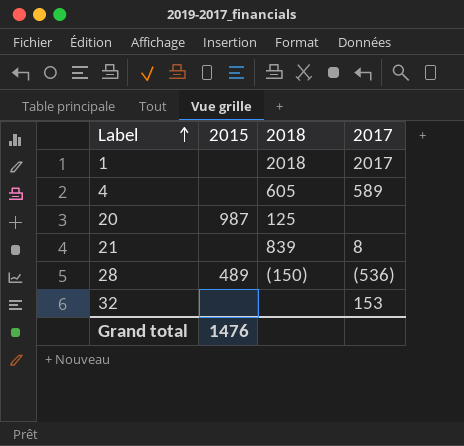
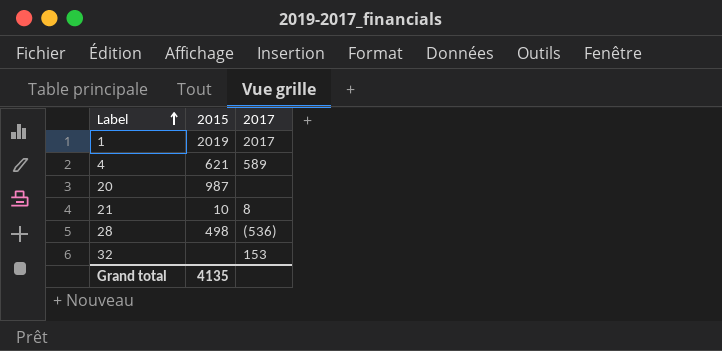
column 2018 | position: 3 -> none
1 | 2015: none -> 2019
4 | 2015: none -> 621
21 | 2015: none -> 10
28 | 2015: 489 -> 498
Grand total | 2015: 1476 -> 4135

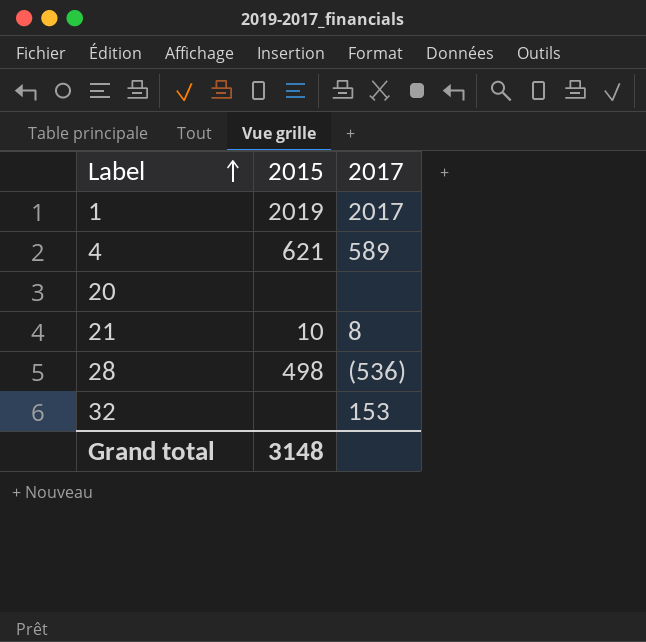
20 | 2015: 987 -> none
Grand total | 2015: 4135 -> 3148

